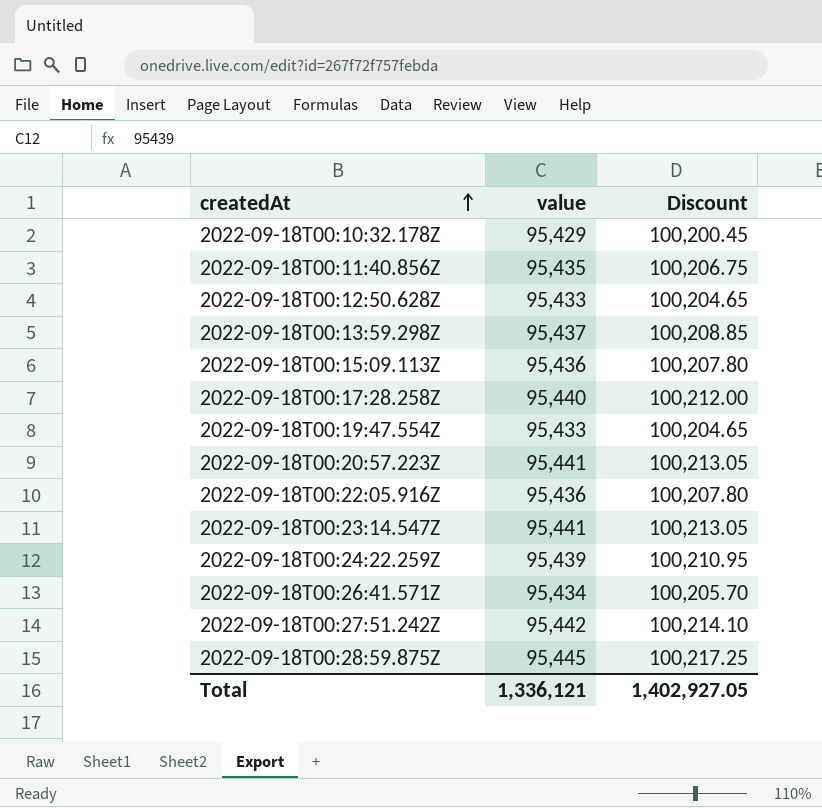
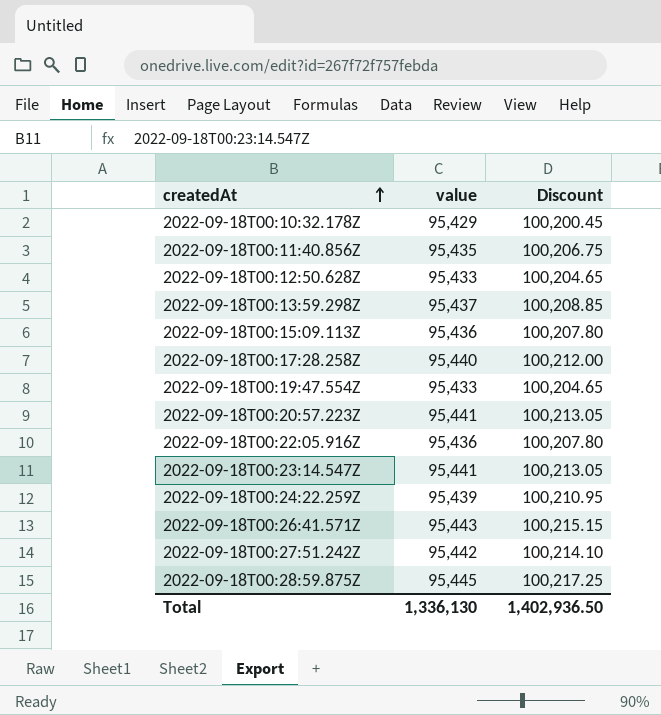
2022-09-18T00:26:41.571Z | value: 95,434 -> 95,443
2022-09-18T00:26:41.571Z | Discount: 100,205.70 -> 100,215.15
Total | value: 1,336,121 -> 1,336,130
Total | Discount: 1,402,927.05 -> 1,402,936.50

